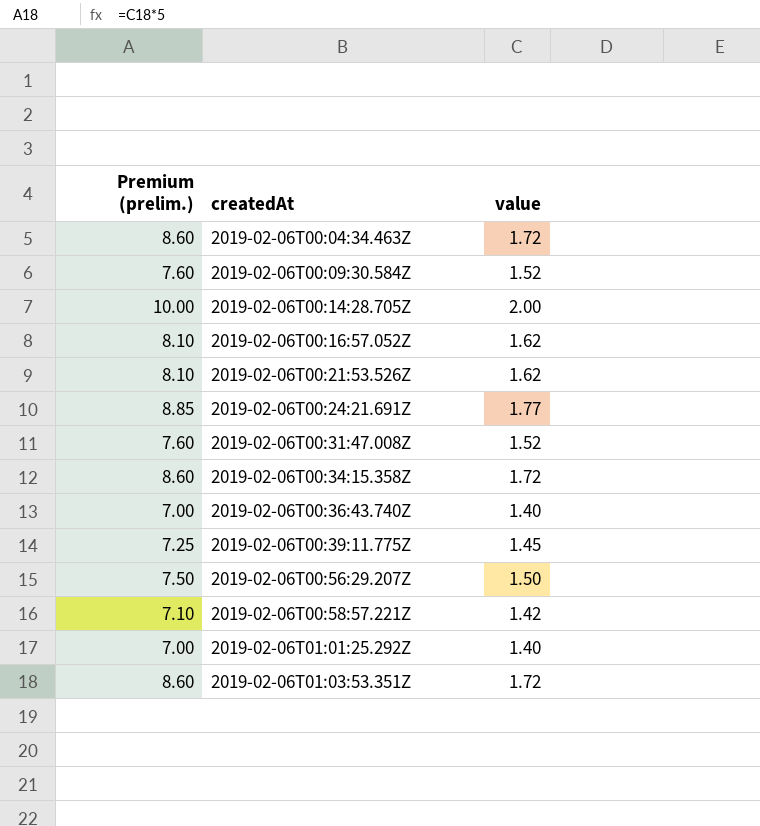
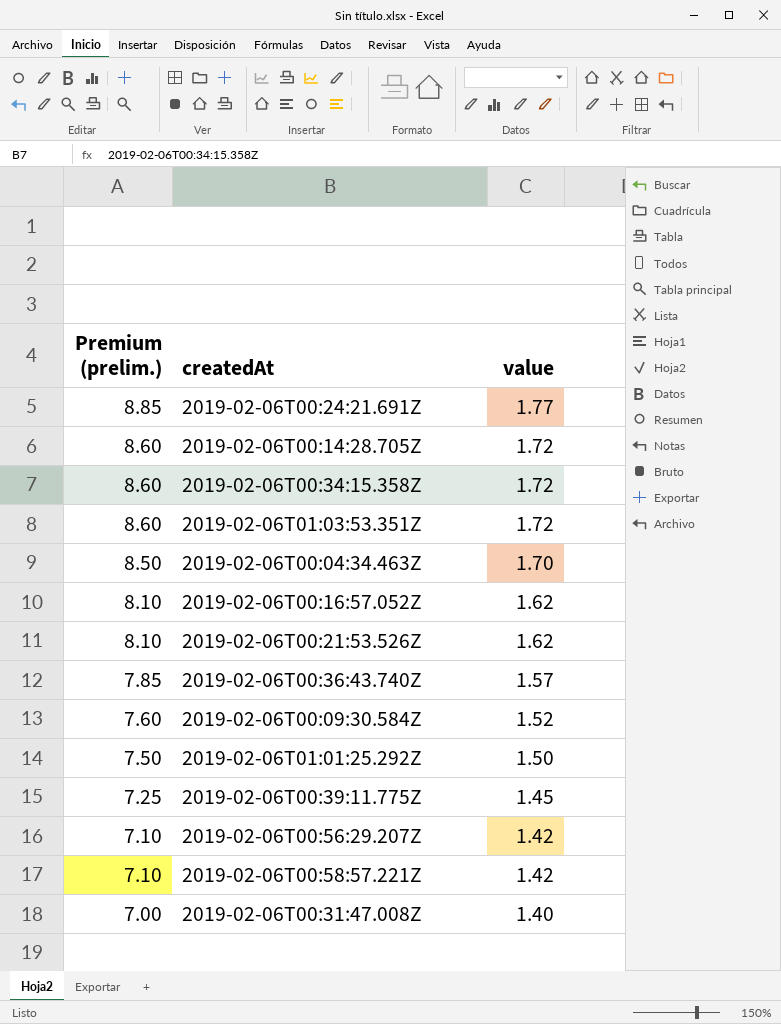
row order: createdAt ascending -> Premium (prelim.) descending
2019-02-06T00:14:28.705Z | Premium (prelim.): 10.00 -> 8.60
2019-02-06T00:14:28.705Z | value: 2.00 -> 1.72
2019-02-06T00:04:34.463Z | Premium (prelim.): 8.60 -> 8.50
2019-02-06T00:04:34.463Z | value: 1.72 -> 1.70
2019-02-06T00:36:43.740Z | Premium (prelim.): 7.00 -> 7.85
2019-02-06T00:36:43.740Z | value: 1.40 -> 1.57
2019-02-06T01:01:25.292Z | Premium (prelim.): 7.00 -> 7.50
2019-02-06T01:01:25.292Z | value: 1.40 -> 1.50
2019-02-06T00:56:29.207Z | Premium (prelim.): 7.50 -> 7.10
2019-02-06T00:56:29.207Z | value: 1.50 -> 1.42
2019-02-06T00:31:47.008Z | Premium (prelim.): 7.60 -> 7.00
2019-02-06T00:31:47.008Z | value: 1.52 -> 1.40

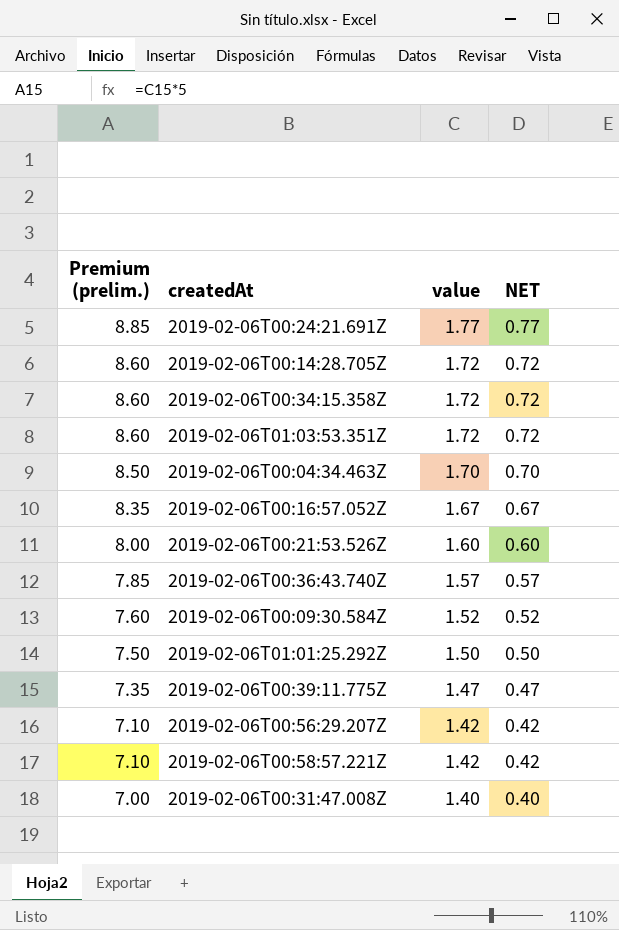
column NET | formula: none -> [value] - 1
2019-02-06T00:16:57.052Z | Premium (prelim.): 8.10 -> 8.35
2019-02-06T00:16:57.052Z | value: 1.62 -> 1.67
2019-02-06T00:21:53.526Z | Premium (prelim.): 8.10 -> 8.00
2019-02-06T00:21:53.526Z | value: 1.62 -> 1.60
2019-02-06T00:39:11.775Z | Premium (prelim.): 7.25 -> 7.35
2019-02-06T00:39:11.775Z | value: 1.45 -> 1.47

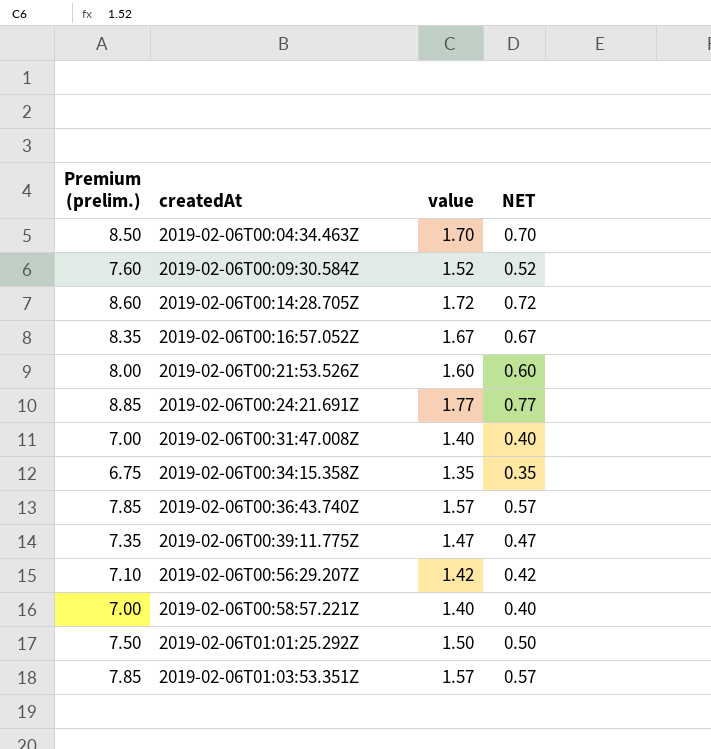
row order: Premium (prelim.) descending -> createdAt ascending
2019-02-06T00:34:15.358Z | Premium (prelim.): 8.60 -> 6.75
2019-02-06T00:34:15.358Z | value: 1.72 -> 1.35
2019-02-06T00:34:15.358Z | NET: 0.72 -> 0.35
2019-02-06T00:58:57.221Z | Premium (prelim.): 7.10 -> 7.00
2019-02-06T00:58:57.221Z | value: 1.42 -> 1.40
2019-02-06T00:58:57.221Z | NET: 0.42 -> 0.40
2019-02-06T01:03:53.351Z | Premium (prelim.): 8.60 -> 7.85
2019-02-06T01:03:53.351Z | value: 1.72 -> 1.57
2019-02-06T01:03:53.351Z | NET: 0.72 -> 0.57

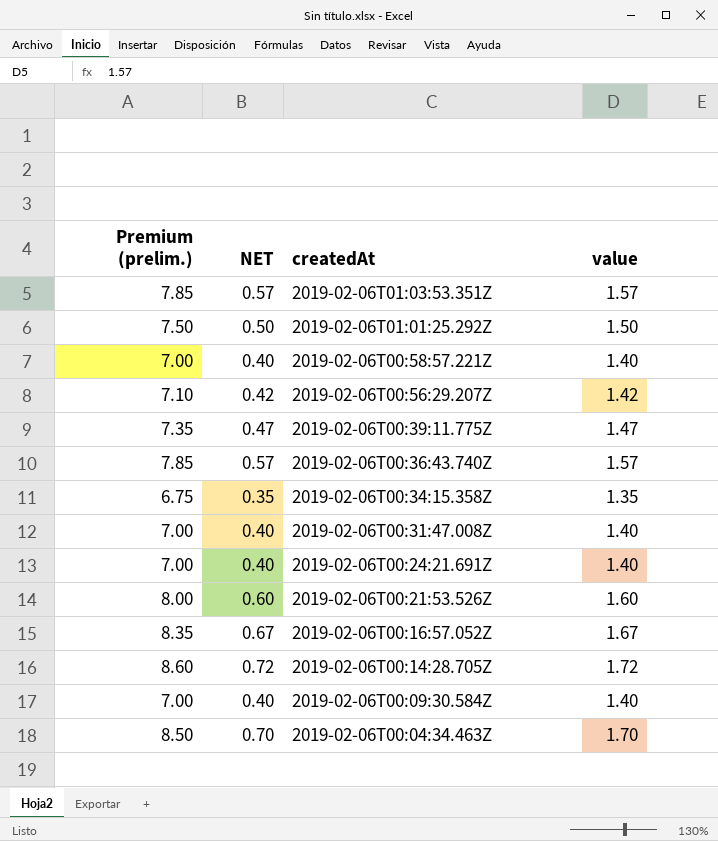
row order: createdAt ascending -> createdAt descending
column NET | position: 4 -> 2
2019-02-06T00:24:21.691Z | Premium (prelim.): 8.85 -> 7.00
2019-02-06T00:24:21.691Z | NET: 0.77 -> 0.40
2019-02-06T00:24:21.691Z | value: 1.77 -> 1.40
2019-02-06T00:09:30.584Z | Premium (prelim.): 7.60 -> 7.00
2019-02-06T00:09:30.584Z | NET: 0.52 -> 0.40
2019-02-06T00:09:30.584Z | value: 1.52 -> 1.40

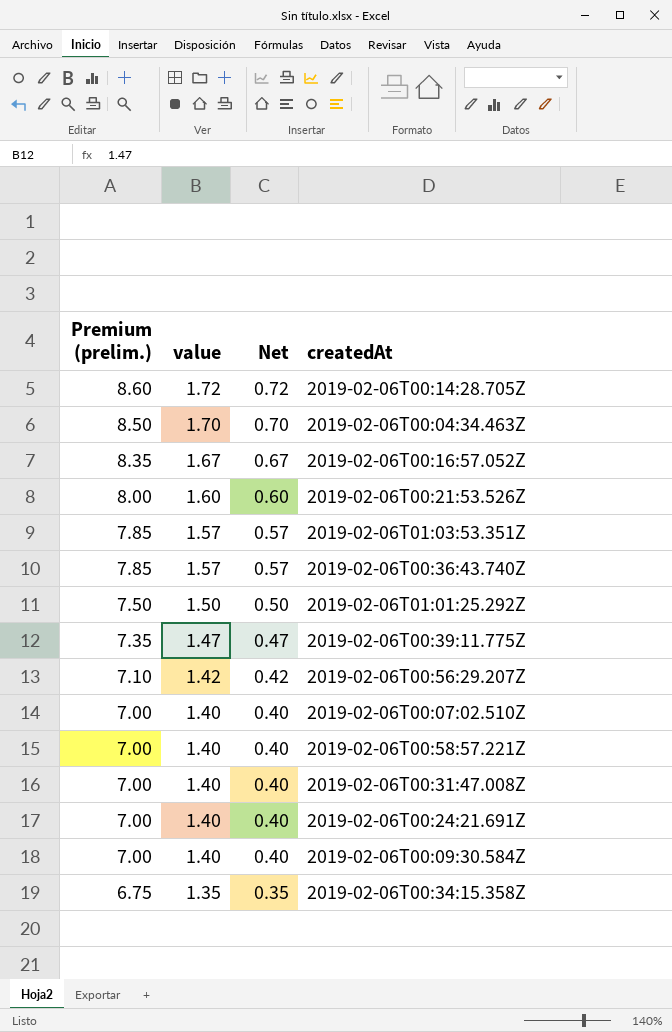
row order: createdAt descending -> Premium (prelim.) descending
column value | position: 4 -> 2
column name: NET -> Net
row 2019-02-06T00:07:02.510Z: none -> 7.00 | 1.40 | 0.40

